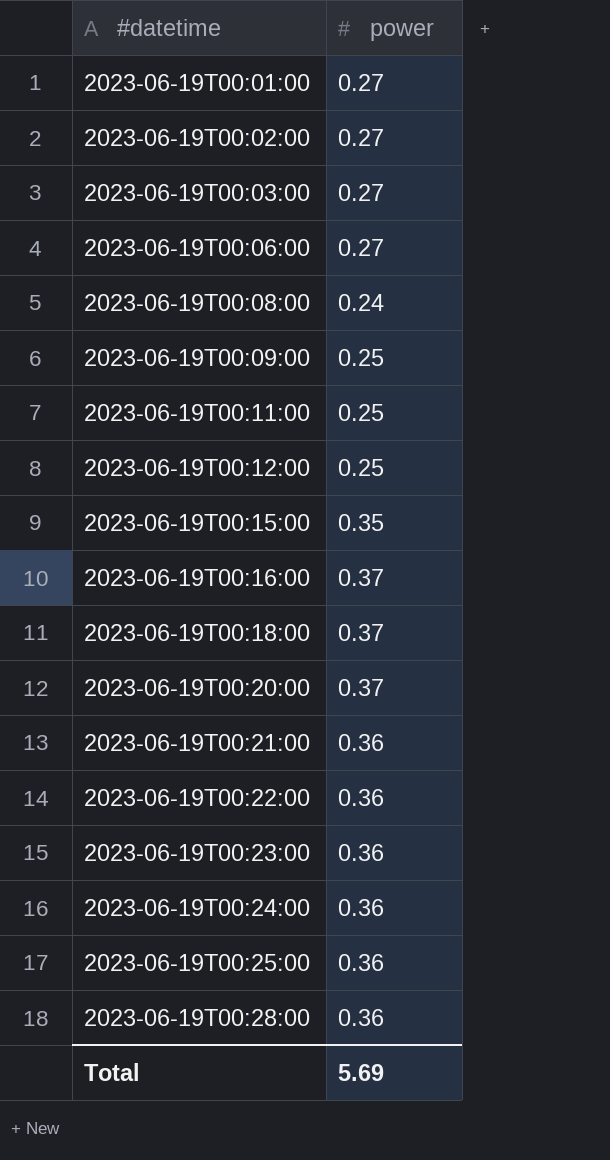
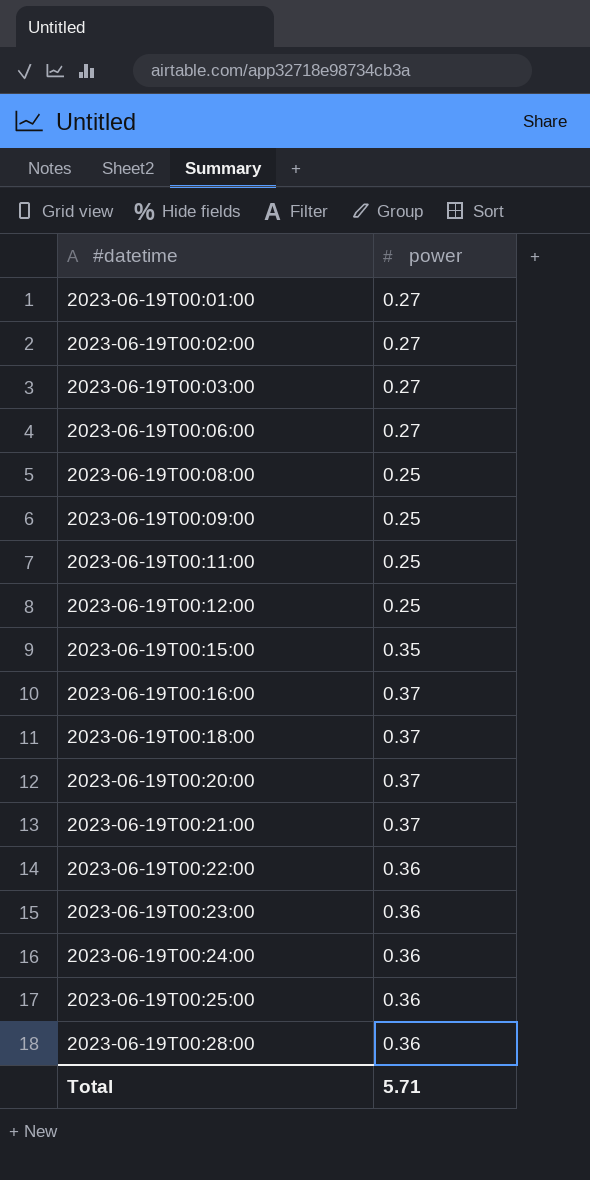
2023-06-19T00:08:00 | power: 0.24 -> 0.25
2023-06-19T00:21:00 | power: 0.36 -> 0.37
Total | power: 5.69 -> 5.71

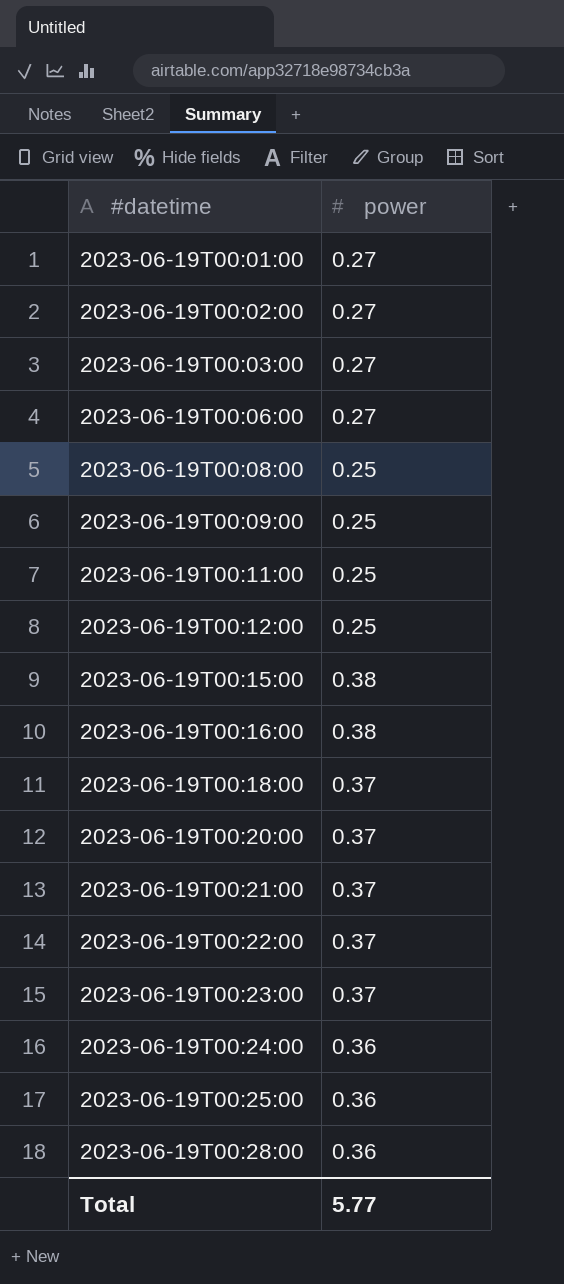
2023-06-19T00:15:00 | power: 0.35 -> 0.38
2023-06-19T00:16:00 | power: 0.37 -> 0.38
2023-06-19T00:22:00 | power: 0.36 -> 0.37
2023-06-19T00:23:00 | power: 0.36 -> 0.37
Total | power: 5.71 -> 5.77

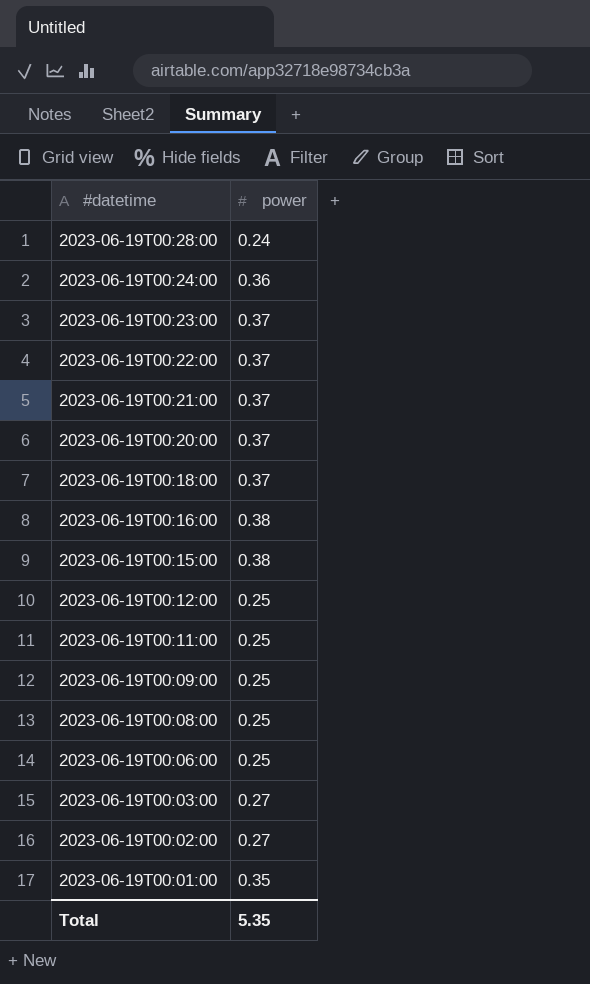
row order: #datetime ascending -> #datetime descending
row 2023-06-19T00:25:00: 0.36 -> none
2023-06-19T00:28:00 | power: 0.36 -> 0.24
2023-06-19T00:06:00 | power: 0.27 -> 0.25
2023-06-19T00:01:00 | power: 0.27 -> 0.35
Total | power: 5.77 -> 5.35

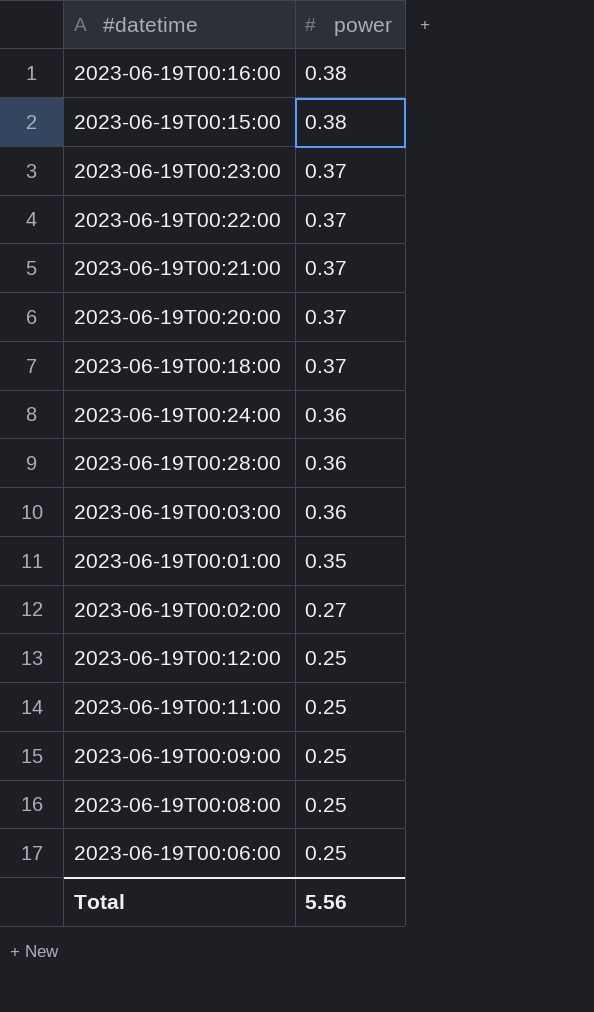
row order: #datetime descending -> power descending
2023-06-19T00:28:00 | power: 0.24 -> 0.36
2023-06-19T00:03:00 | power: 0.27 -> 0.36
Total | power: 5.35 -> 5.56

